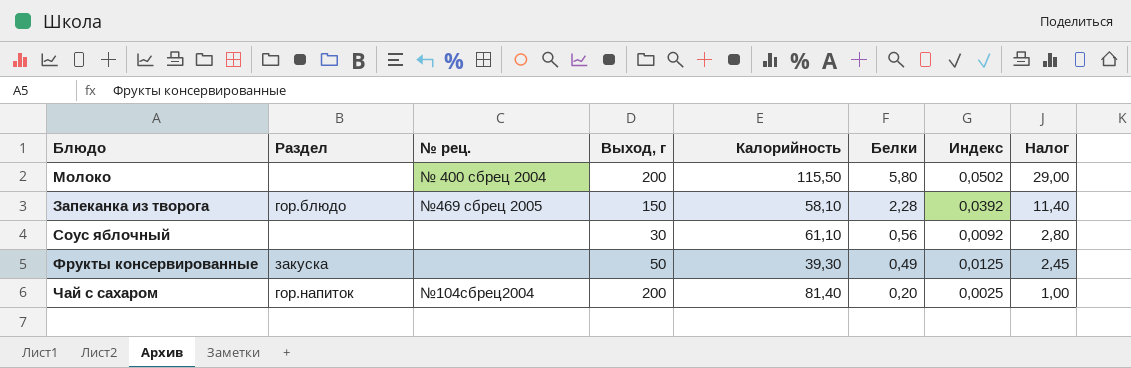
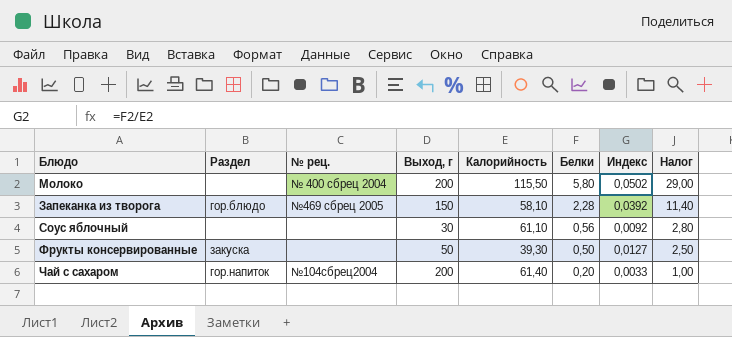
Фрукты консервированные | Белки: 0,49 -> 0,50
Фрукты консервированные | Индекс: 0,0125 -> 0,0127
Фрукты консервированные | Налог: 2,45 -> 2,50
Чай с сахаром | Калорийность: 81,40 -> 61,40
Чай с сахаром | Индекс: 0,0025 -> 0,0033

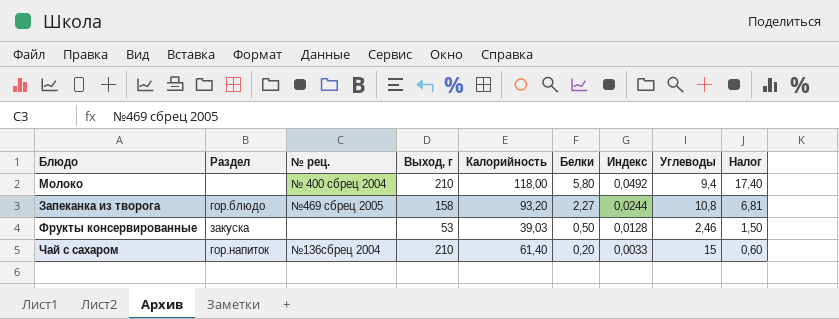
column Углеводы | position: none -> 8
column Налог | formula: [Белки] * 5 -> [Белки] * 3
row Соус яблочный: none | none | 30 | 61,10 | 0,56 | 0,0092 | 2,80 -> none
Молоко | Выход, г: 200 -> 210
Молоко | Калорийность: 115,50 -> 118,00
Молоко | Индекс: 0,0502 -> 0,0492
Запеканка из творога | Выход, г: 150 -> 158
Запеканка из творога | Калорийность: 58,10 -> 93,20
Запеканка из творога | Белки: 2,28 -> 2,27
Запеканка из творога | Индекс: 0,0392 -> 0,0244
Фрукты консервированные | Выход, г: 50 -> 53
Фрукты консервированные | Калорийность: 39,30 -> 39,03
Фрукты консервированные | Индекс: 0,0127 -> 0,0128
Чай с сахаром | № рец.: №104сбрец2004 -> №136сбрец 2004
Чай с сахаром | Выход, г: 200 -> 210

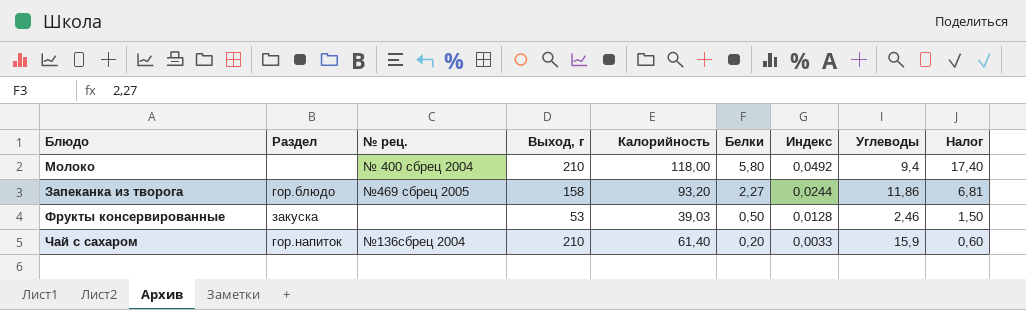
Запеканка из творога | Углеводы: 10,8 -> 11,86
Чай с сахаром | Углеводы: 15 -> 15,9

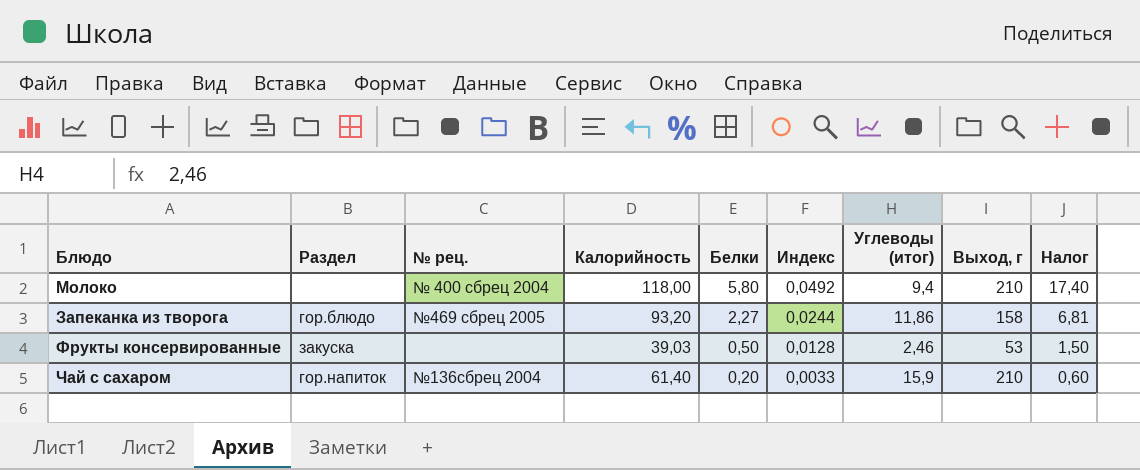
column name: Углеводы -> Углеводы (итог)
column Выход, г | position: 4 -> 8

